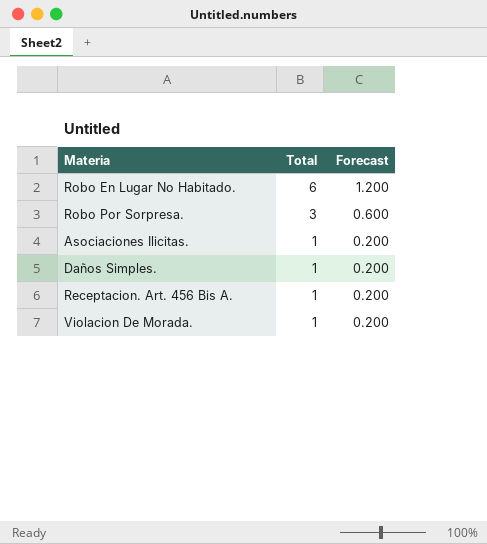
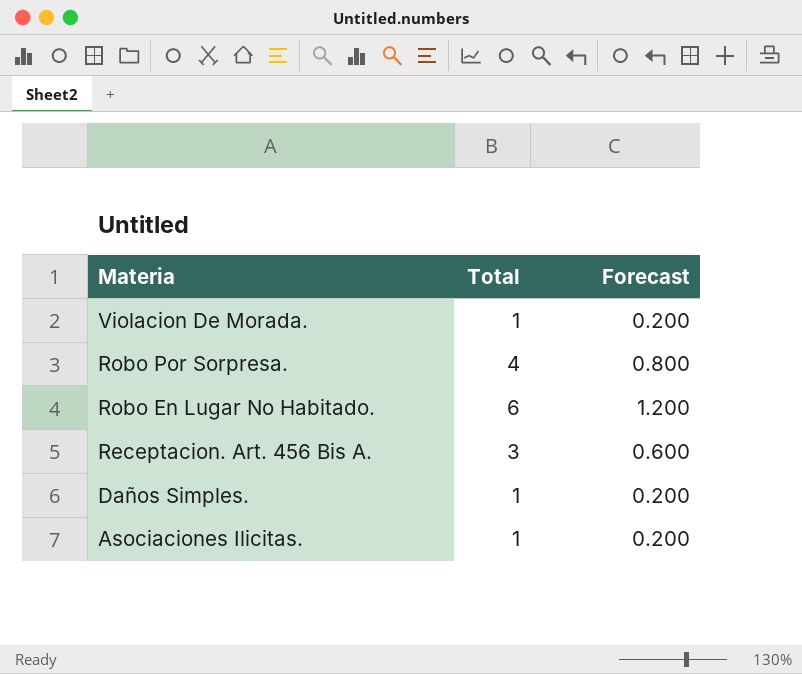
row order: Total descending -> Materia descending
Robo Por Sorpresa. | Total: 3 -> 4
Robo Por Sorpresa. | Forecast: 0.600 -> 0.800
Receptacion. Art. 456 Bis A. | Total: 1 -> 3
Receptacion. Art. 456 Bis A. | Forecast: 0.200 -> 0.600

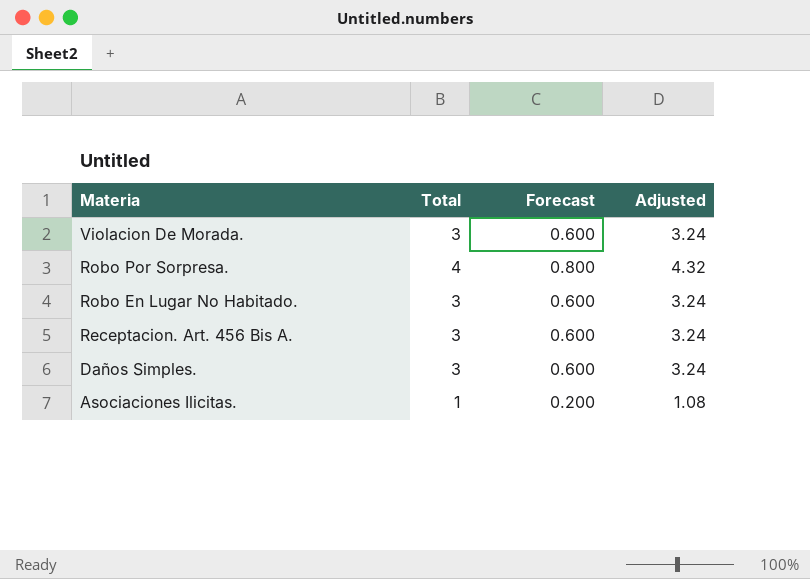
column Adjusted | formula: none -> [Total] * 1.08
Violacion De Morada. | Total: 1 -> 3
Violacion De Morada. | Forecast: 0.200 -> 0.600
Robo En Lugar No Habitado. | Total: 6 -> 3
Robo En Lugar No Habitado. | Forecast: 1.200 -> 0.600
Daños Simples. | Total: 1 -> 3
Daños Simples. | Forecast: 0.200 -> 0.600

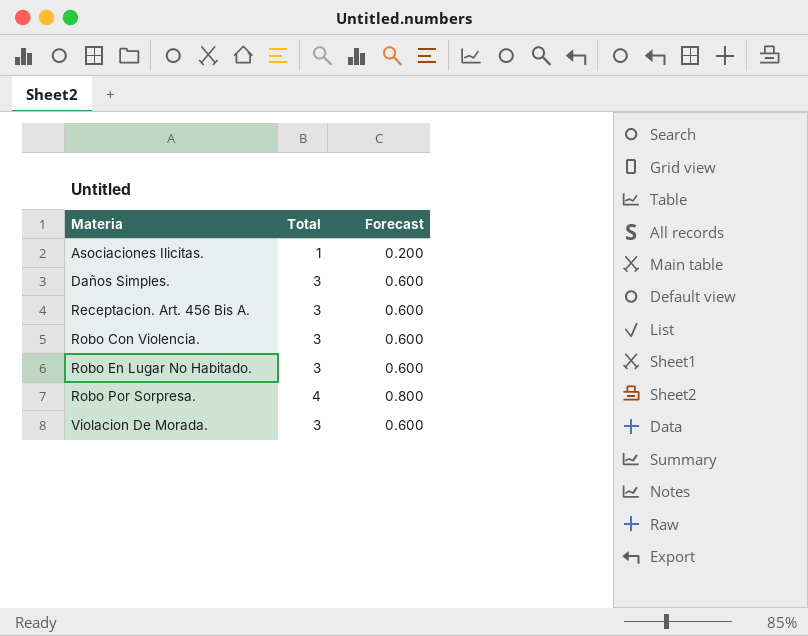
row order: Materia descending -> Materia ascending
column Adjusted | formula: [Total] * 1.08 -> none
row Robo Con Violencia.: none -> 3 | 0.600

